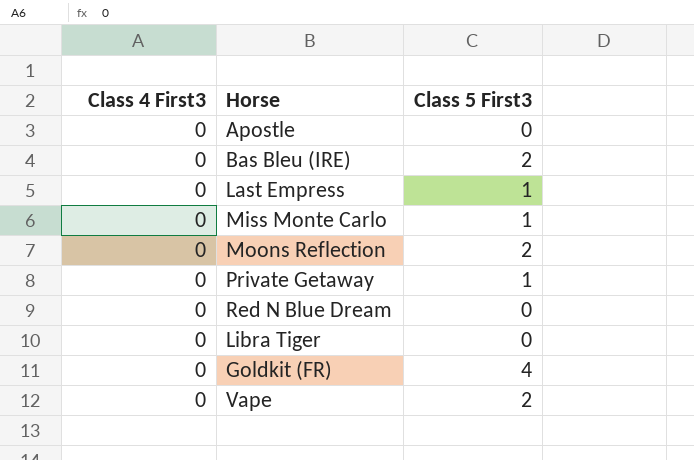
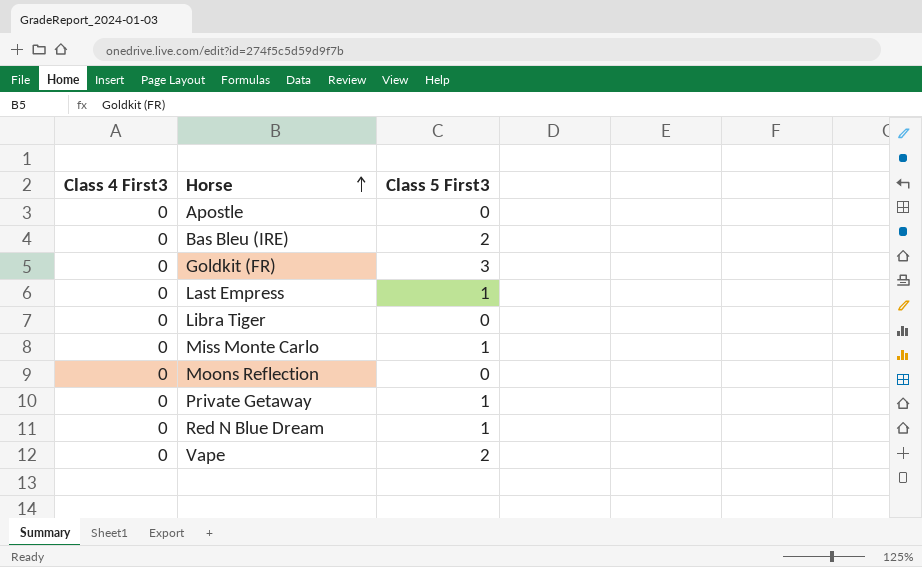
row order: none -> Horse ascending
Goldkit (FR) | Class 5 First3: 4 -> 3
Moons Reflection | Class 5 First3: 2 -> 0
Red N Blue Dream | Class 5 First3: 0 -> 1

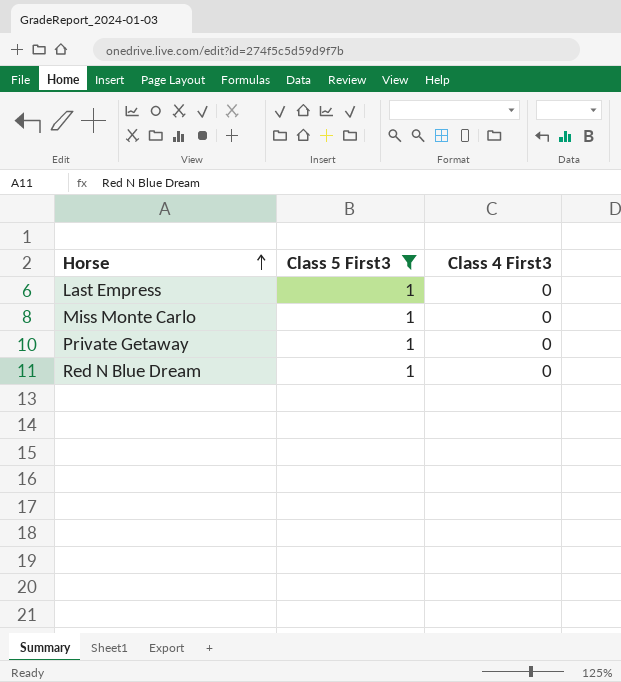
filter: none -> Class 5 First3 = 1
column Class 4 First3 | position: 1 -> 3

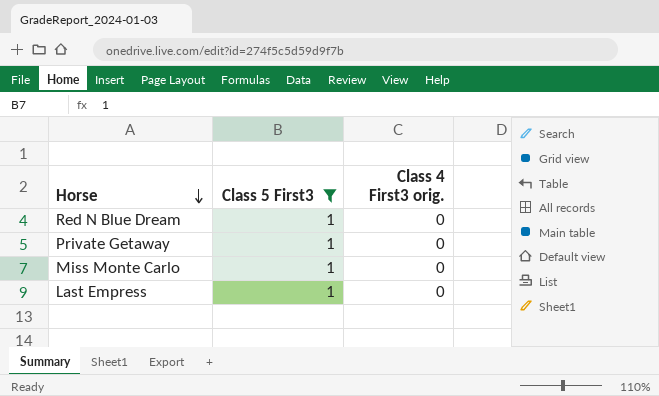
row order: Horse ascending -> Horse descending
column name: Class 4 First3 -> Class 4 First3 orig.

